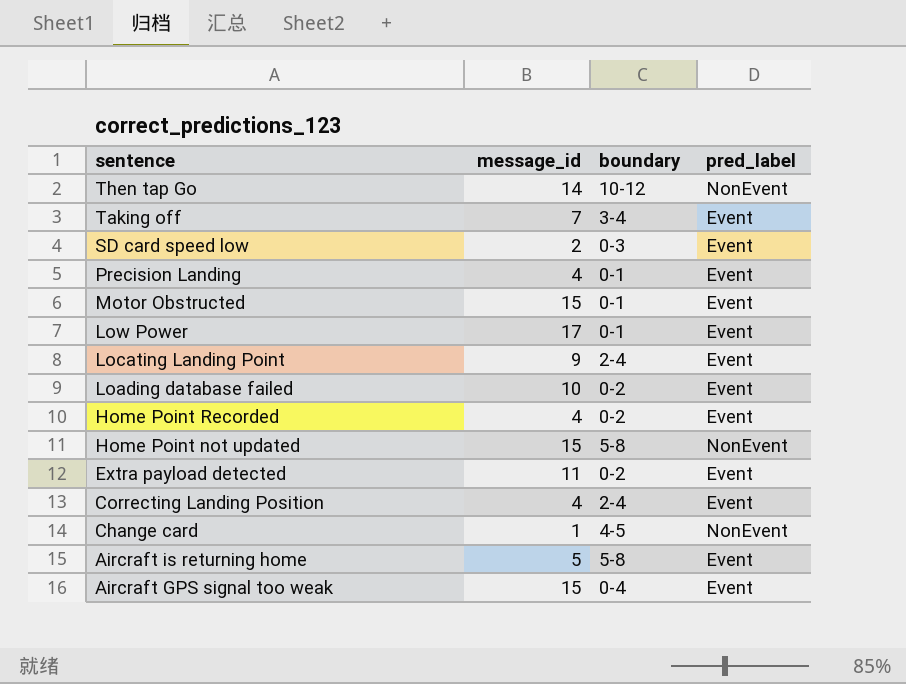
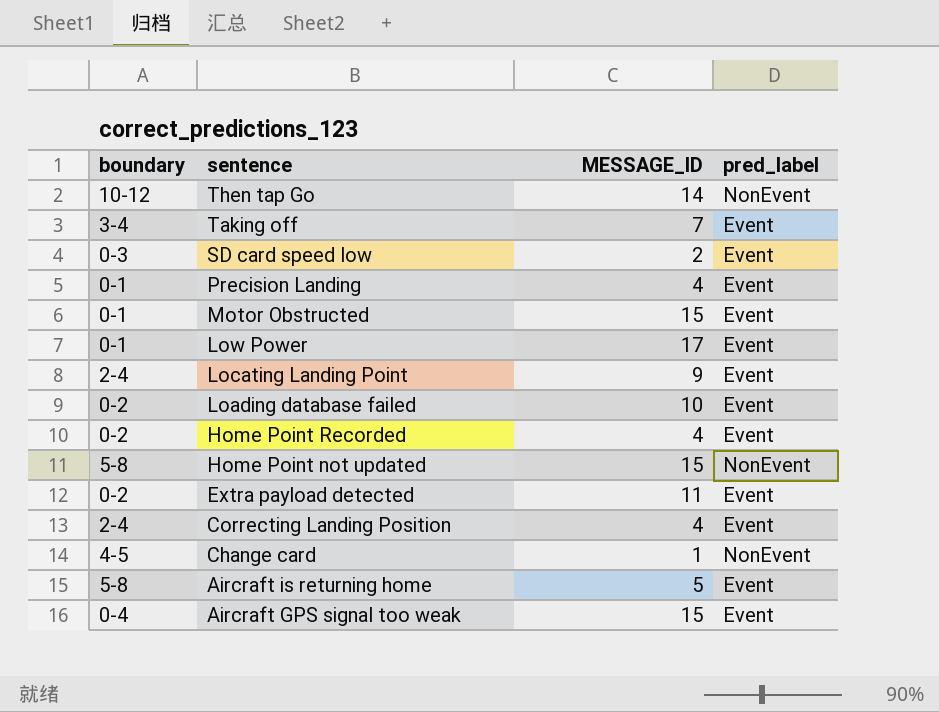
column boundary | position: 3 -> 1
column name: message_id -> MESSAGE_ID

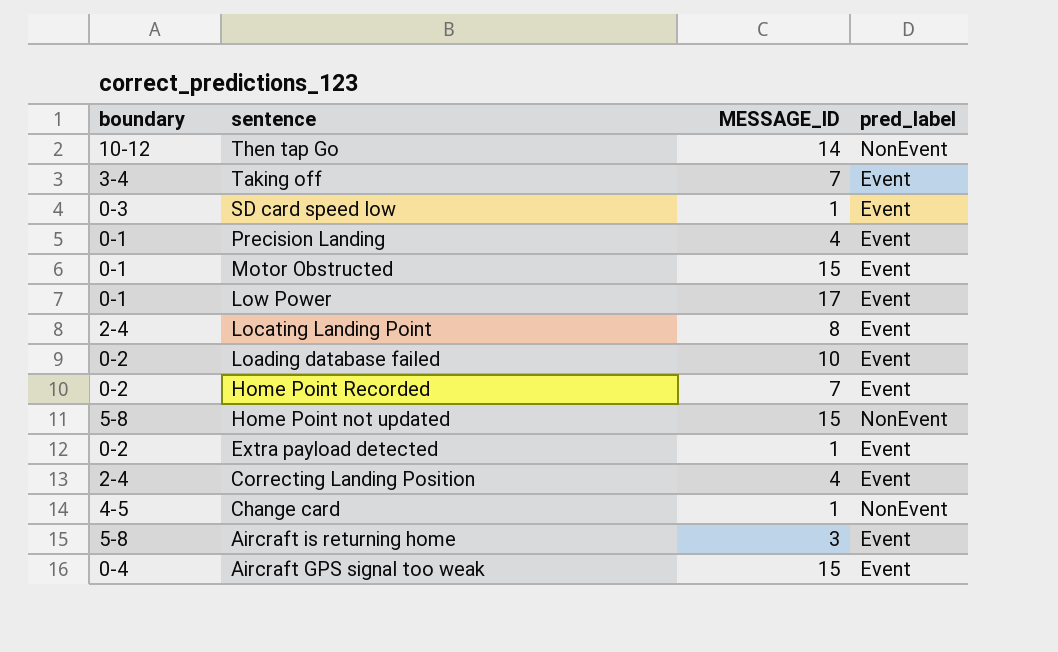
SD card speed low | MESSAGE_ID: 2 -> 1
Locating Landing Point | MESSAGE_ID: 9 -> 8
Home Point Recorded | MESSAGE_ID: 4 -> 7
Extra payload detected | MESSAGE_ID: 11 -> 1
Aircraft is returning home | MESSAGE_ID: 5 -> 3

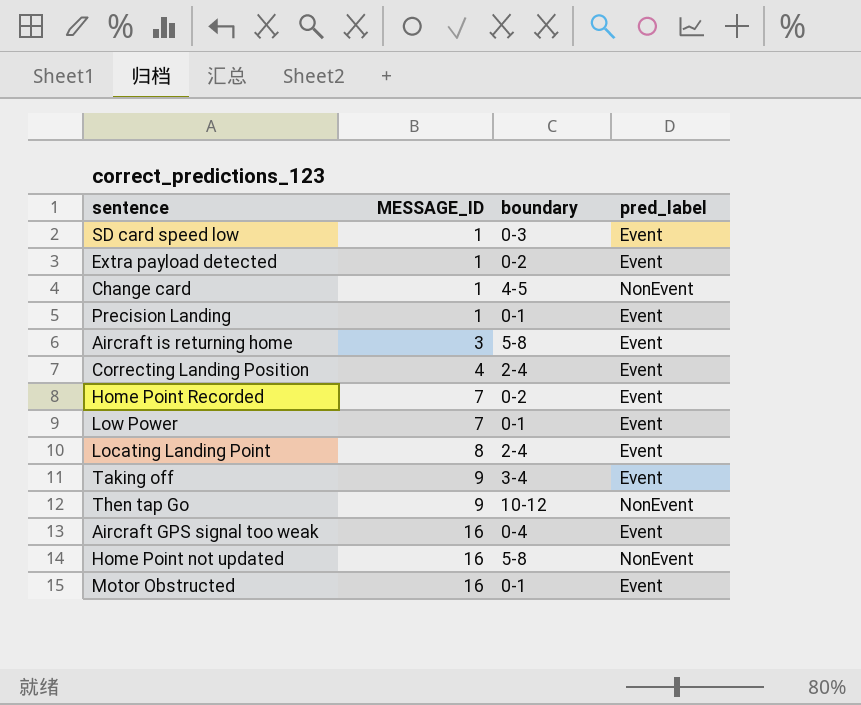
row order: sentence descending -> MESSAGE_ID ascending
column boundary | position: 1 -> 3
row Loading database failed: 0-2 | 10 | Event -> none
Precision Landing | MESSAGE_ID: 4 -> 1
Low Power | MESSAGE_ID: 17 -> 7
Taking off | MESSAGE_ID: 7 -> 9
Then tap Go | MESSAGE_ID: 14 -> 9
Aircraft GPS signal too weak | MESSAGE_ID: 15 -> 16
Home Point not updated | MESSAGE_ID: 15 -> 16
Motor Obstructed | MESSAGE_ID: 15 -> 16

